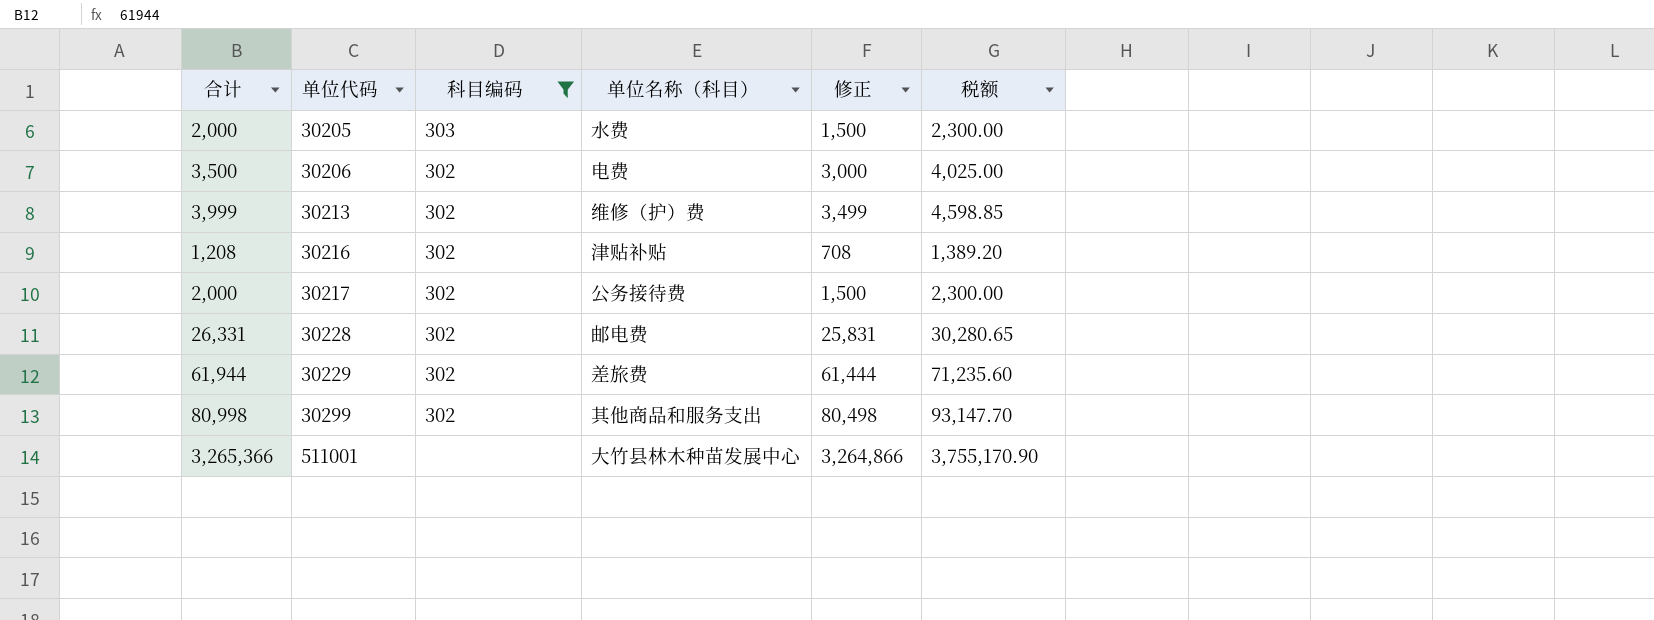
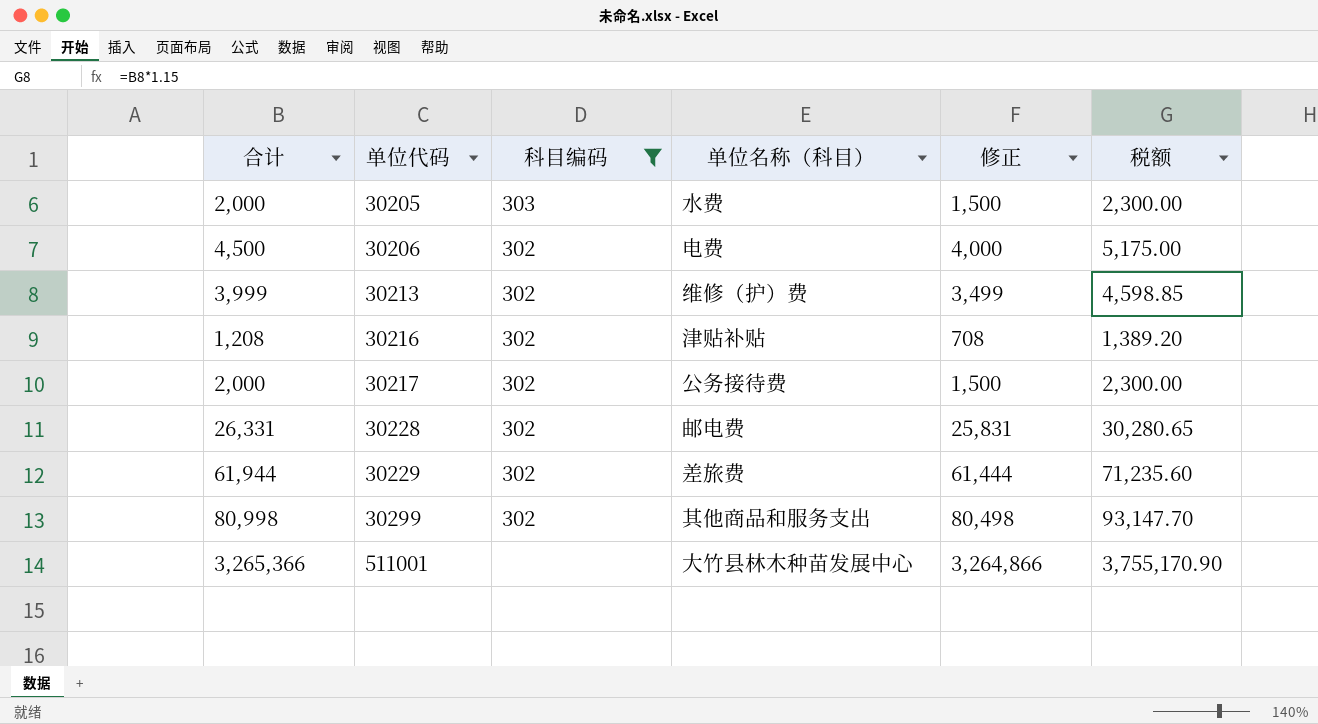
30206 | 合计: 3,500 -> 4,500
30206 | 修正: 3,000 -> 4,000
30206 | 税额: 4,025.00 -> 5,175.00

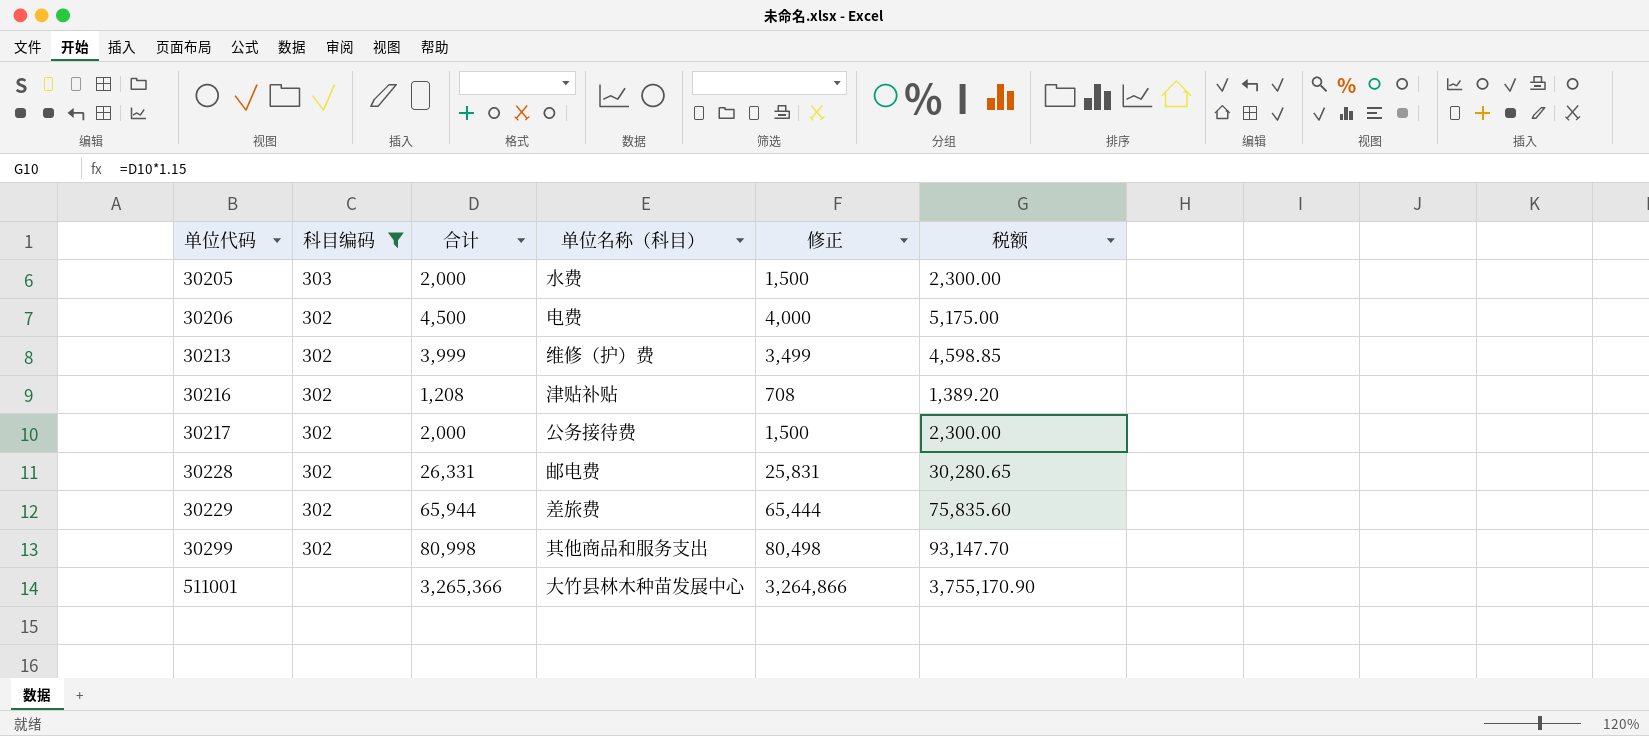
column 合计 | position: 1 -> 3
30229 | 合计: 61,944 -> 65,944
30229 | 修正: 61,444 -> 65,444
30229 | 税额: 71,235.60 -> 75,835.60

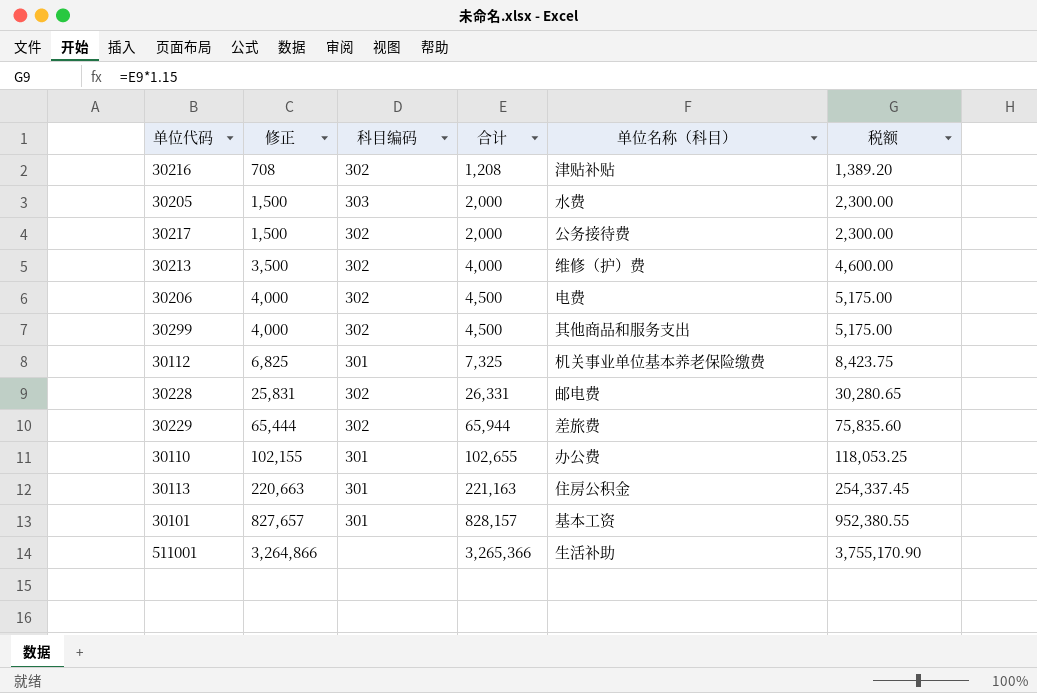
filter: 科目编码 != 301 -> none
row order: 单位代码 ascending -> 修正 ascending
column 修正 | position: 5 -> 2
30213 | 修正: 3,499 -> 3,500
30213 | 合计: 3,999 -> 4,000
30213 | 税额: 4,598.85 -> 4,600.00
30299 | 修正: 80,498 -> 4,000
30299 | 合计: 80,998 -> 4,500
30299 | 税额: 93,147.70 -> 5,175.00
511001 | 单位名称（科目）: 大竹县林木种苗发展中心 -> 生活补助

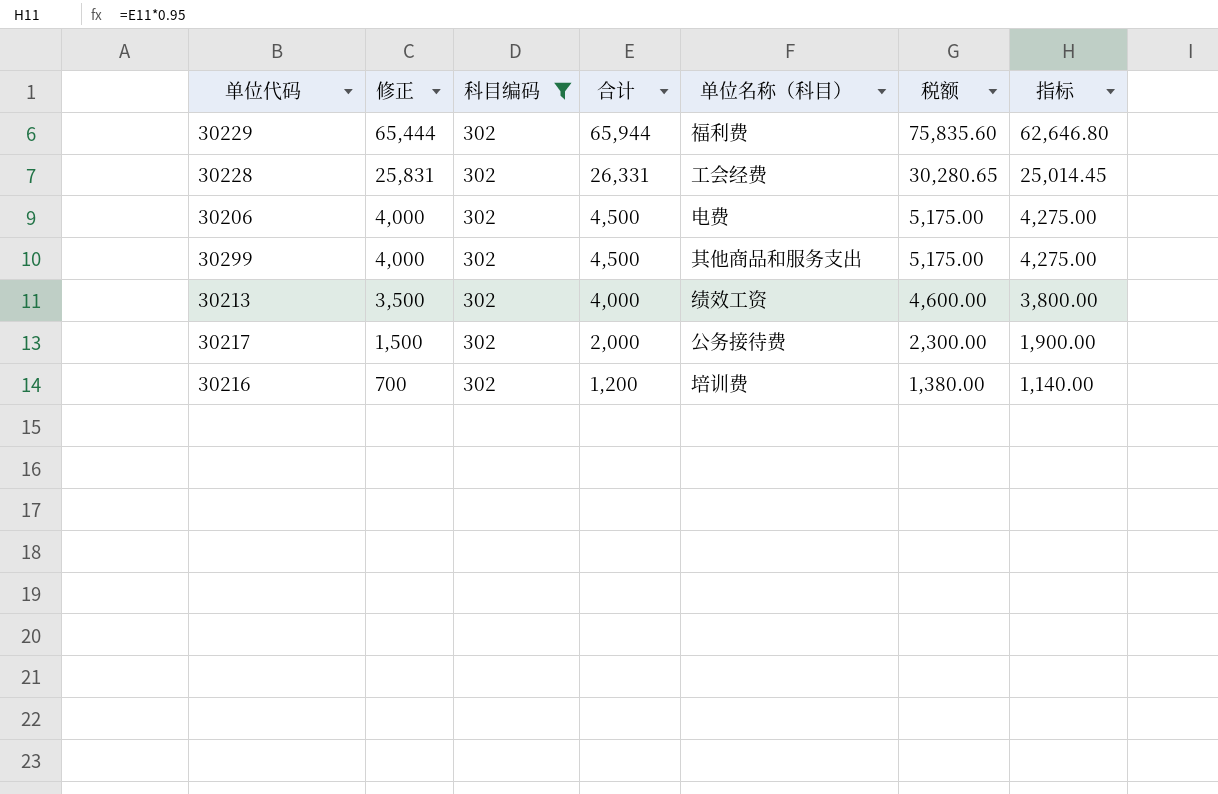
filter: none -> 科目编码 = 302
row order: 修正 ascending -> 修正 descending
column 指标 | formula: none -> [合计] * 0.95
30229 | 单位名称（科目）: 差旅费 -> 福利费
30228 | 单位名称（科目）: 邮电费 -> 工会经费
30213 | 单位名称（科目）: 维修（护）费 -> 绩效工资
30216 | 修正: 708 -> 700
30216 | 合计: 1,208 -> 1,200
30216 | 单位名称（科目）: 津贴补贴 -> 培训费
30216 | 税额: 1,389.20 -> 1,380.00

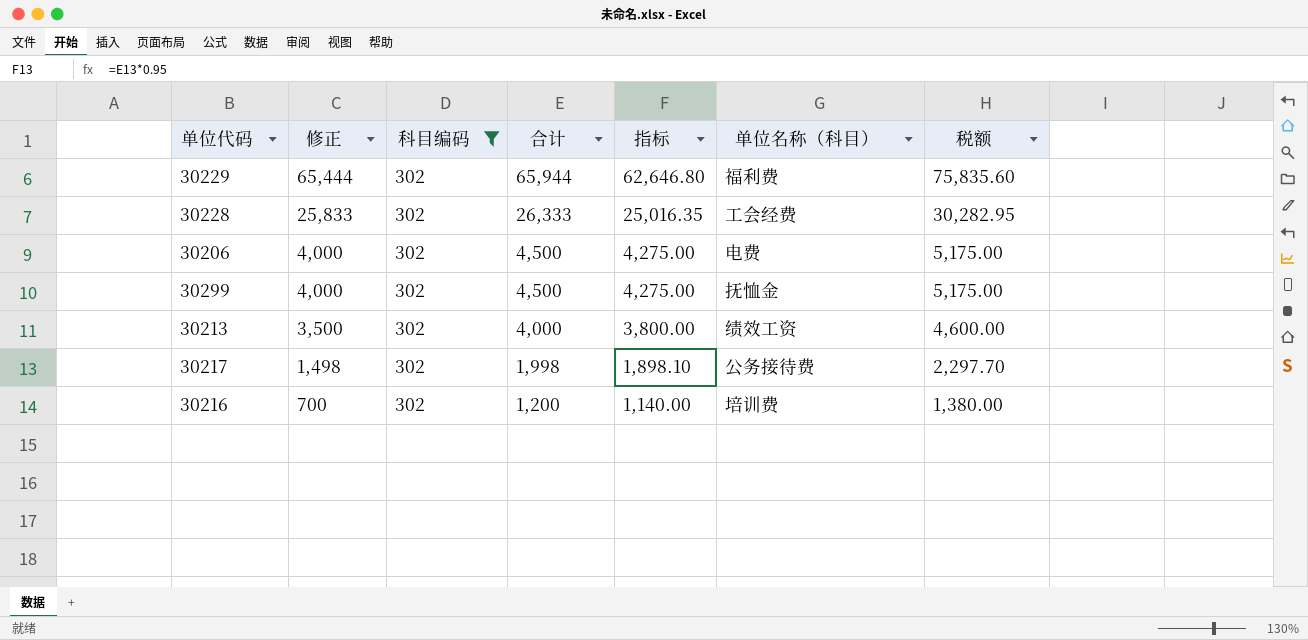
column 指标 | position: 7 -> 5
30228 | 修正: 25,831 -> 25,833
30228 | 合计: 26,331 -> 26,333
30228 | 指标: 25,014.45 -> 25,016.35
30228 | 税额: 30,280.65 -> 30,282.95
30299 | 单位名称（科目）: 其他商品和服务支出 -> 抚恤金
30217 | 修正: 1,500 -> 1,498
30217 | 合计: 2,000 -> 1,998
30217 | 指标: 1,900.00 -> 1,898.10
30217 | 税额: 2,300.00 -> 2,297.70

